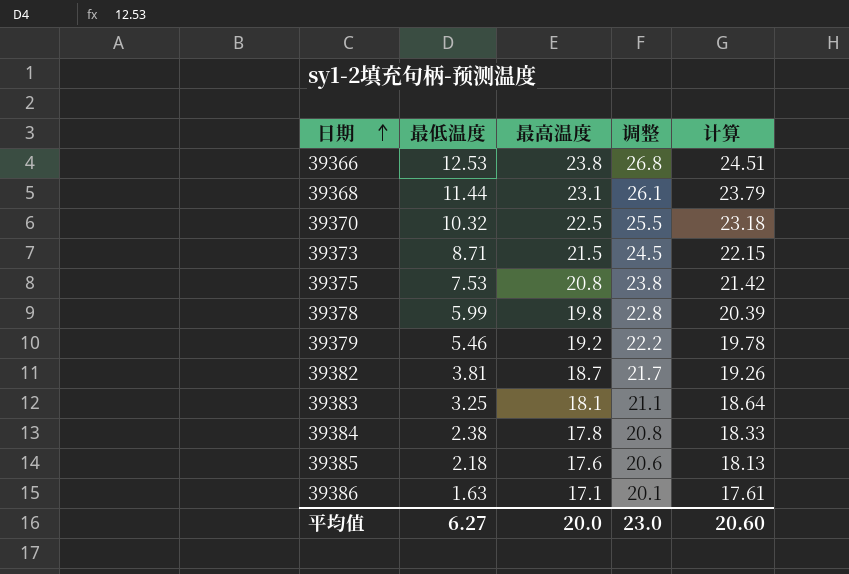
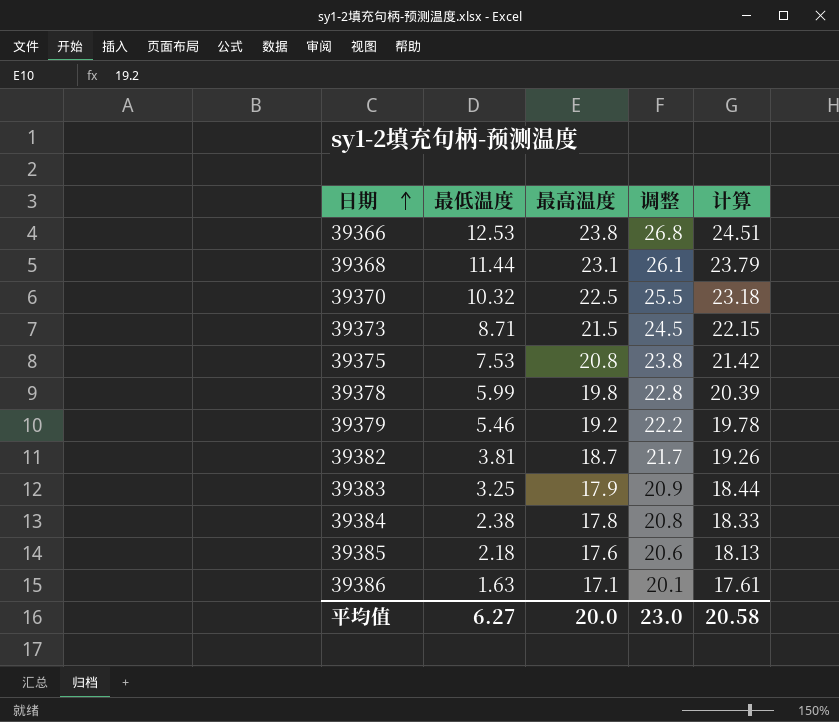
39383 | 最高温度: 18.1 -> 17.9
39383 | 调整: 21.1 -> 20.9
39383 | 计算: 18.64 -> 18.44
平均值 | 计算: 20.60 -> 20.58

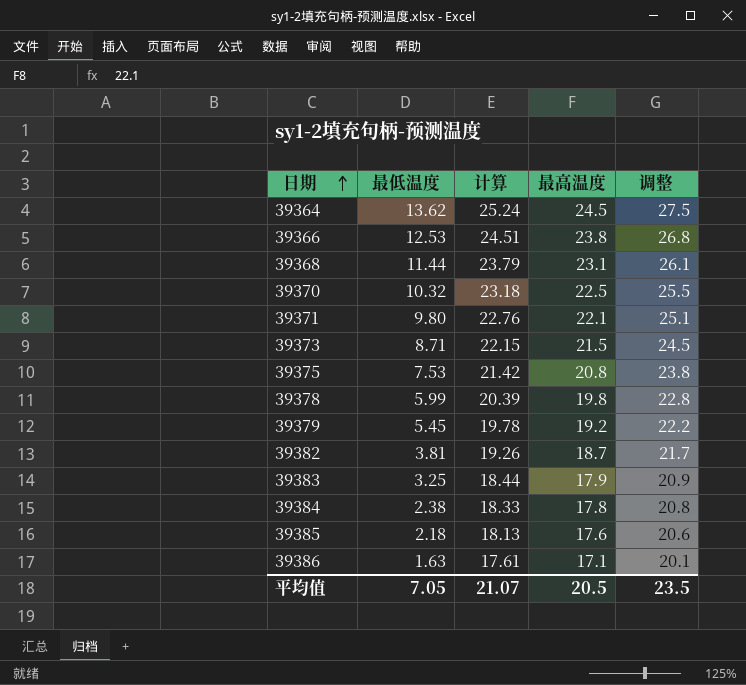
column 计算 | position: 5 -> 3
row 39364: none -> 13.62 | 25.24 | 24.5 | 27.5
row 39371: none -> 9.80 | 22.76 | 22.1 | 25.1
39379 | 最低温度: 5.46 -> 5.45
平均值 | 最低温度: 6.27 -> 7.05
平均值 | 计算: 20.58 -> 21.07
平均值 | 最高温度: 20.0 -> 20.5
平均值 | 调整: 23.0 -> 23.5

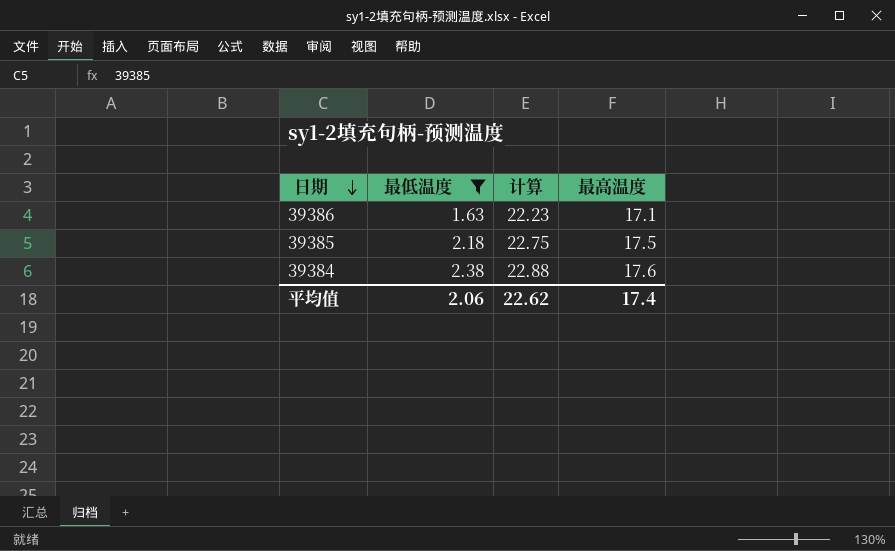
filter: none -> 最低温度 <= 2.38
row order: 日期 ascending -> 日期 descending
column 调整 | formula: [最高温度] + 3 -> none
column 计算 | formula: [最高温度] * 1.03 -> [最高温度] * 1.3
39385 | 最高温度: 17.6 -> 17.5
39384 | 最高温度: 17.8 -> 17.6
平均值 | 最低温度: 7.05 -> 2.06
平均值 | 计算: 21.07 -> 22.62
平均值 | 最高温度: 20.5 -> 17.4

